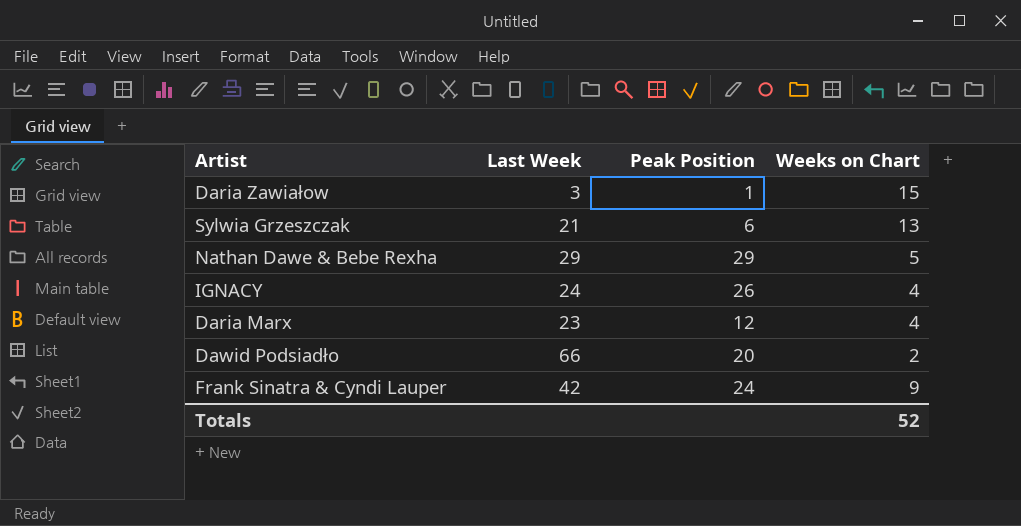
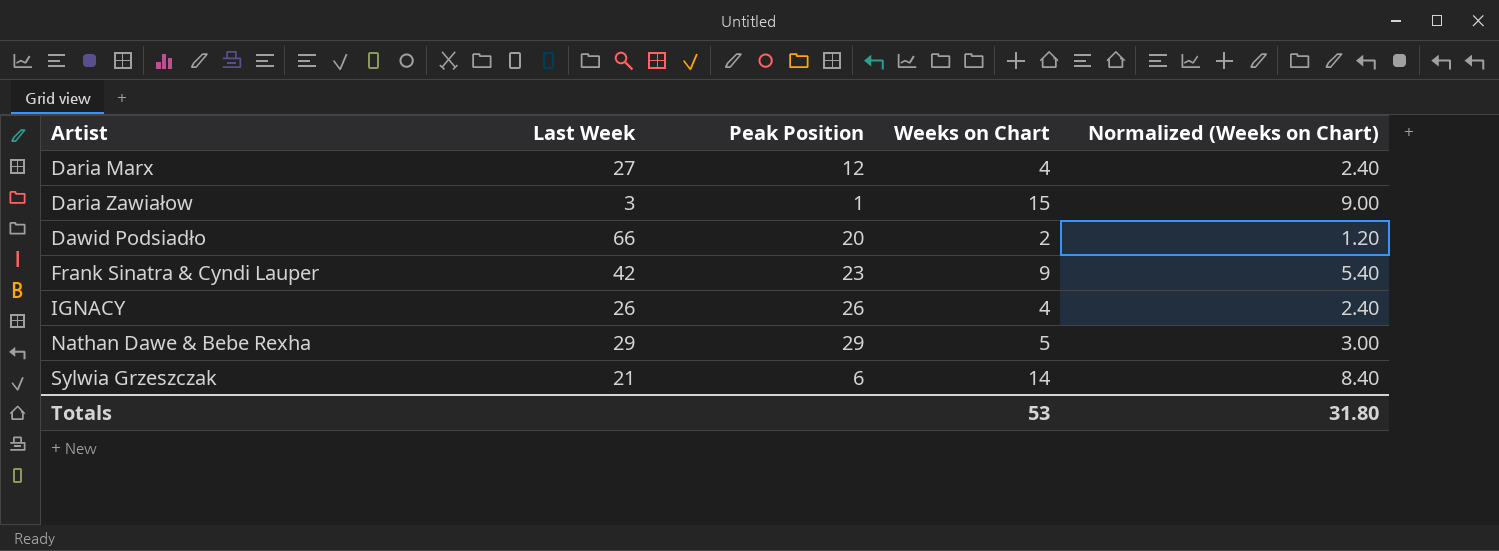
row order: none -> Artist ascending
column Normalized (Weeks on Chart) | formula: none -> [Weeks on Chart] * 0.6
Daria Marx | Last Week: 23 -> 27
Frank Sinatra & Cyndi Lauper | Peak Position: 24 -> 23
IGNACY | Last Week: 24 -> 26
Sylwia Grzeszczak | Weeks on Chart: 13 -> 14
Totals | Weeks on Chart: 52 -> 53

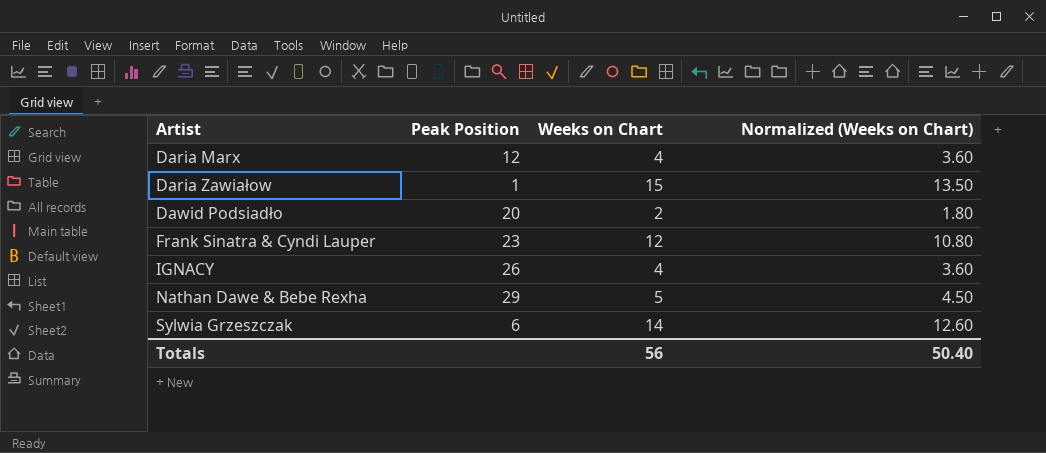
column Last Week | position: 2 -> none
column Normalized (Weeks on Chart) | formula: [Weeks on Chart] * 0.6 -> [Weeks on Chart] * 0.9
Frank Sinatra & Cyndi Lauper | Weeks on Chart: 9 -> 12
Totals | Weeks on Chart: 53 -> 56
Totals | Normalized (Weeks on Chart): 31.80 -> 50.40

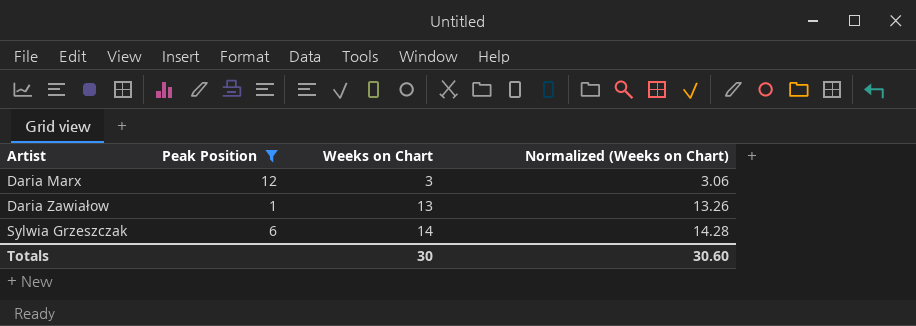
filter: none -> Peak Position <= 12
column Normalized (Weeks on Chart) | formula: [Weeks on Chart] * 0.9 -> [Weeks on Chart] * 1.02
Daria Marx | Weeks on Chart: 4 -> 3
Daria Zawiałow | Weeks on Chart: 15 -> 13
Totals | Weeks on Chart: 56 -> 30
Totals | Normalized (Weeks on Chart): 50.40 -> 30.60

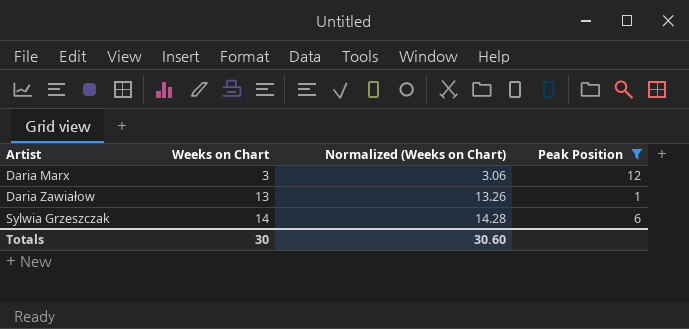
column Peak Position | position: 2 -> 4

